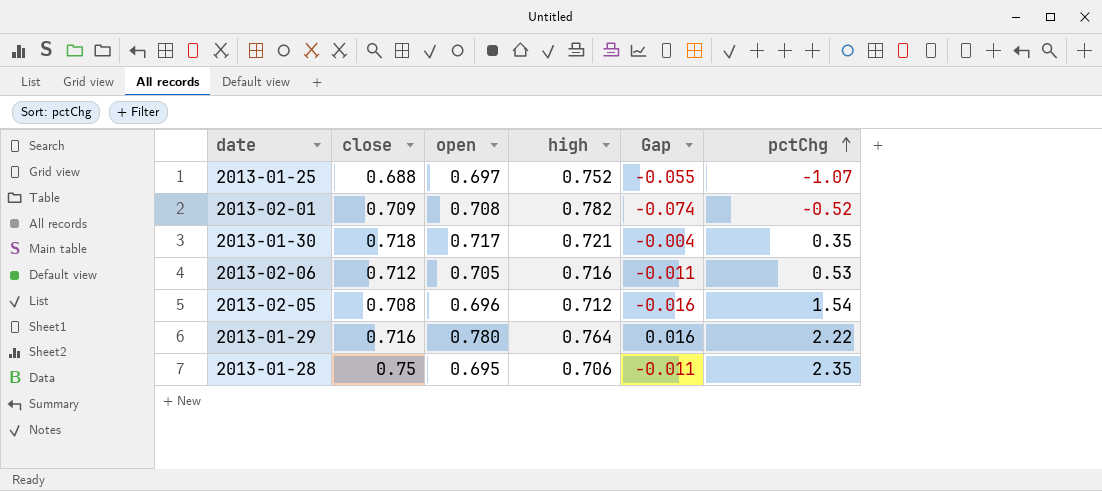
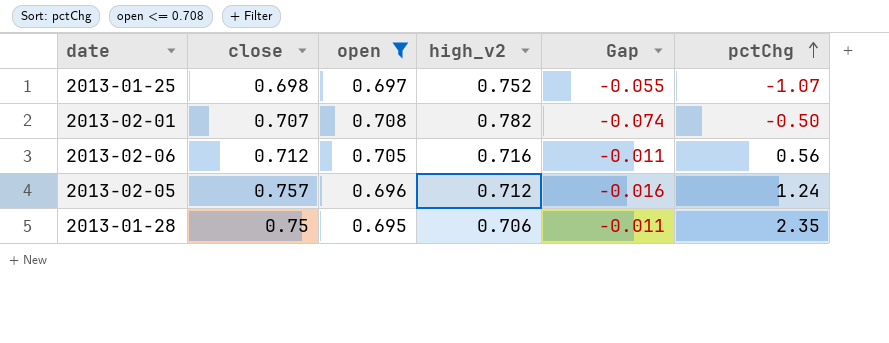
filter: none -> open <= 0.708
column name: high -> high_v2
2013-01-25 | close: 0.688 -> 0.698
2013-02-01 | close: 0.709 -> 0.707
2013-02-01 | pctChg: -0.52 -> -0.50
2013-02-06 | pctChg: 0.53 -> 0.56
2013-02-05 | close: 0.708 -> 0.757
2013-02-05 | pctChg: 1.54 -> 1.24

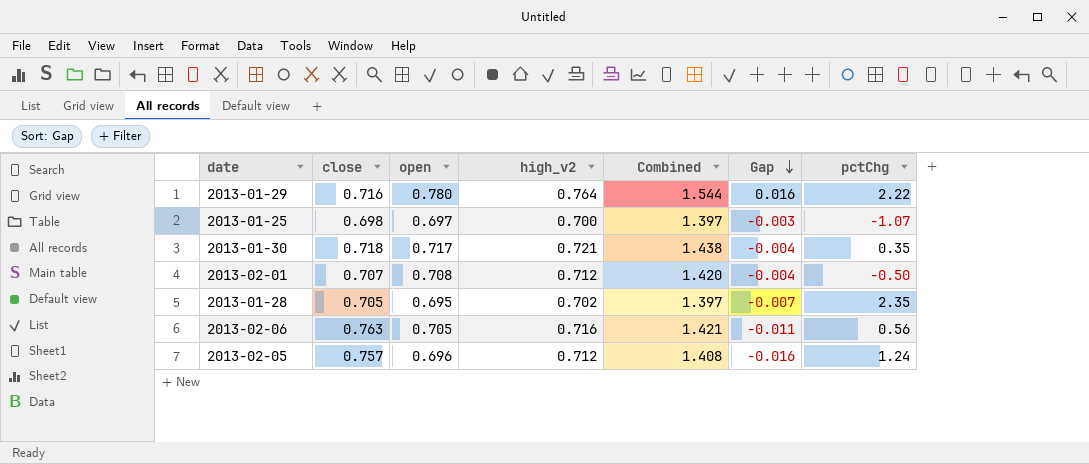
filter: open <= 0.708 -> none
row order: pctChg ascending -> Gap descending
column Combined | formula: none -> [open] + [high_v2]
2013-01-25 | high_v2: 0.752 -> 0.700
2013-01-25 | Gap: -0.055 -> -0.003
2013-02-01 | high_v2: 0.782 -> 0.712
2013-02-01 | Gap: -0.074 -> -0.004
2013-01-28 | close: 0.75 -> 0.705
2013-01-28 | high_v2: 0.706 -> 0.702
2013-01-28 | Gap: -0.011 -> -0.007
2013-02-06 | close: 0.712 -> 0.763

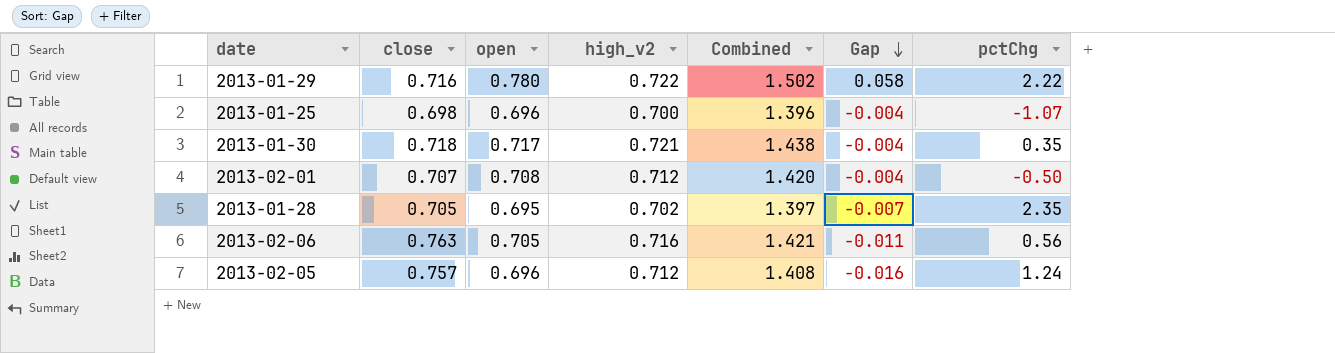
2013-01-29 | high_v2: 0.764 -> 0.722
2013-01-29 | Combined: 1.544 -> 1.502
2013-01-29 | Gap: 0.016 -> 0.058
2013-01-25 | open: 0.697 -> 0.696
2013-01-25 | Combined: 1.397 -> 1.396
2013-01-25 | Gap: -0.003 -> -0.004

